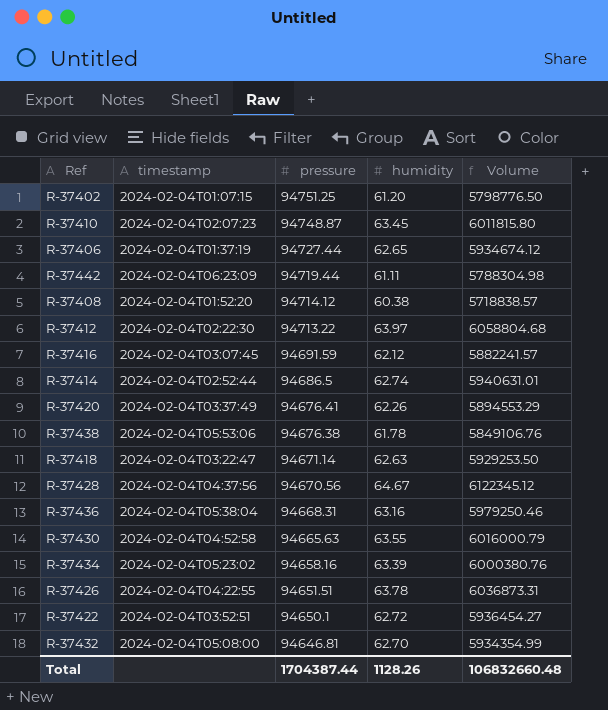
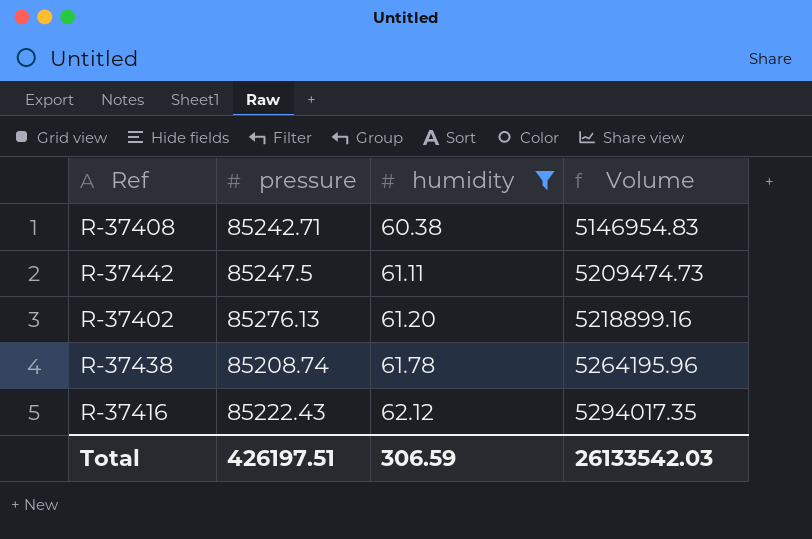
filter: none -> humidity <= 62.12
row order: pressure descending -> humidity ascending
column timestamp | position: 2 -> none
R-37408 | pressure: 94714.12 -> 85242.71
R-37408 | Volume: 5718838.57 -> 5146954.83
R-37442 | pressure: 94719.44 -> 85247.5
R-37442 | Volume: 5788304.98 -> 5209474.73
R-37402 | pressure: 94751.25 -> 85276.13
R-37402 | Volume: 5798776.50 -> 5218899.16
R-37438 | pressure: 94676.38 -> 85208.74
R-37438 | Volume: 5849106.76 -> 5264195.96
R-37416 | pressure: 94691.59 -> 85222.43
R-37416 | Volume: 5882241.57 -> 5294017.35
Total | pressure: 1704387.44 -> 426197.51
Total | humidity: 1128.26 -> 306.59
Total | Volume: 106832660.48 -> 26133542.03

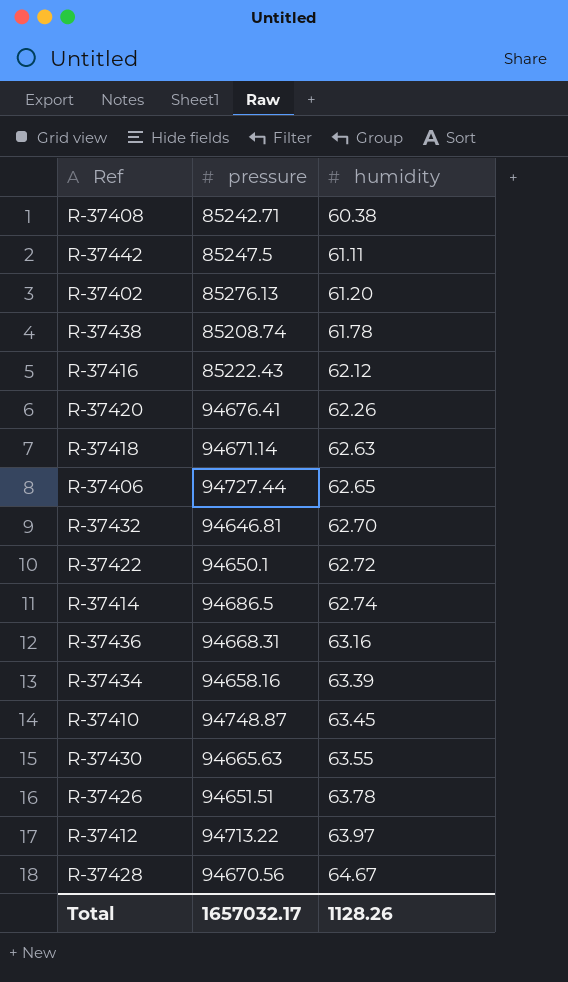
filter: humidity <= 62.12 -> none
column Volume | formula: [pressure] * [humidity] -> none
Total | pressure: 426197.51 -> 1657032.17
Total | humidity: 306.59 -> 1128.26

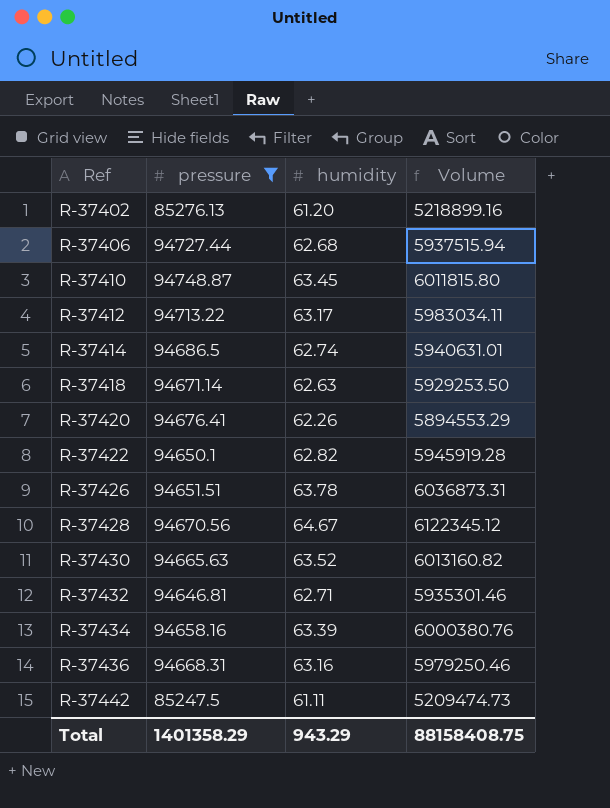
filter: none -> pressure >= 85247.5
row order: humidity ascending -> Ref ascending
column Volume | formula: none -> [pressure] * [humidity]
R-37406 | humidity: 62.65 -> 62.68
R-37412 | humidity: 63.97 -> 63.17
R-37422 | humidity: 62.72 -> 62.82
R-37430 | humidity: 63.55 -> 63.52
R-37432 | humidity: 62.70 -> 62.71
Total | pressure: 1657032.17 -> 1401358.29
Total | humidity: 1128.26 -> 943.29

